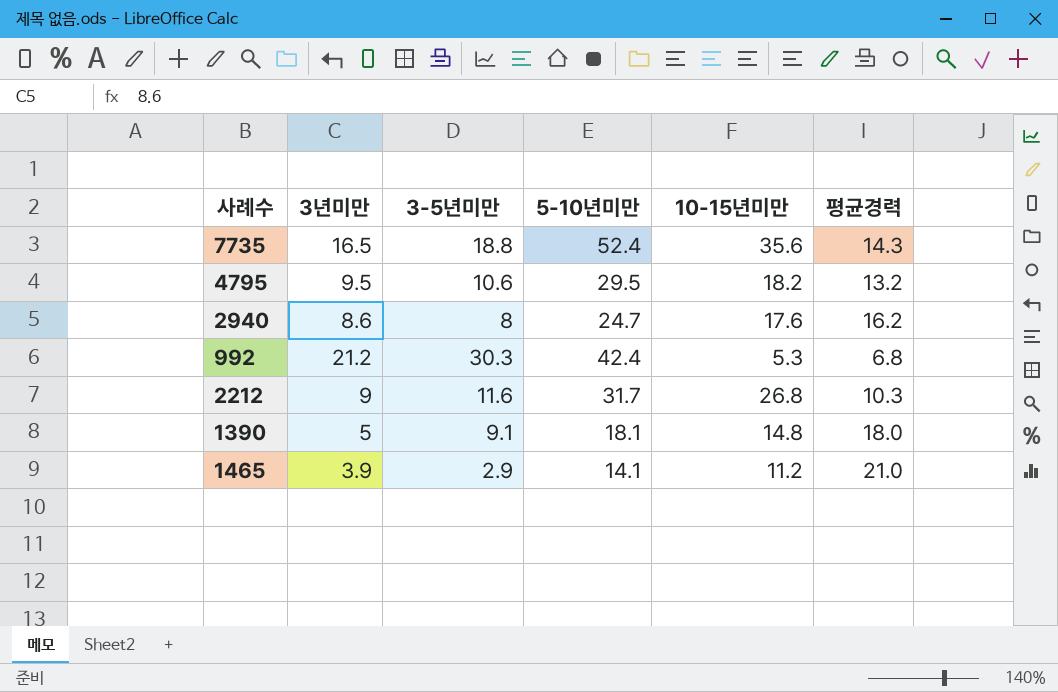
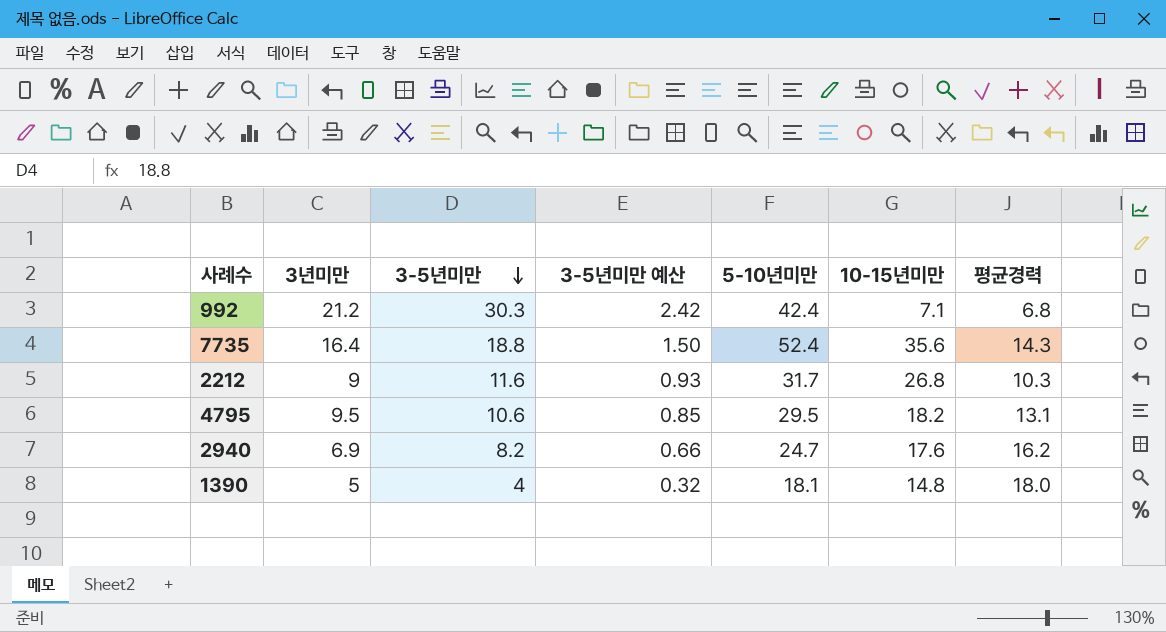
row order: none -> 3-5년미만 descending
column 3-5년미만 예산 | formula: none -> [3-5년미만] * 0.08
row 1465: 3.9 | 2.9 | 14.1 | 11.2 | 21.0 -> none
992 | 10-15년미만: 5.3 -> 7.1
7735 | 3년미만: 16.5 -> 16.4
4795 | 평균경력: 13.2 -> 13.1
2940 | 3년미만: 8.6 -> 6.9
2940 | 3-5년미만: 8 -> 8.2
1390 | 3-5년미만: 9.1 -> 4

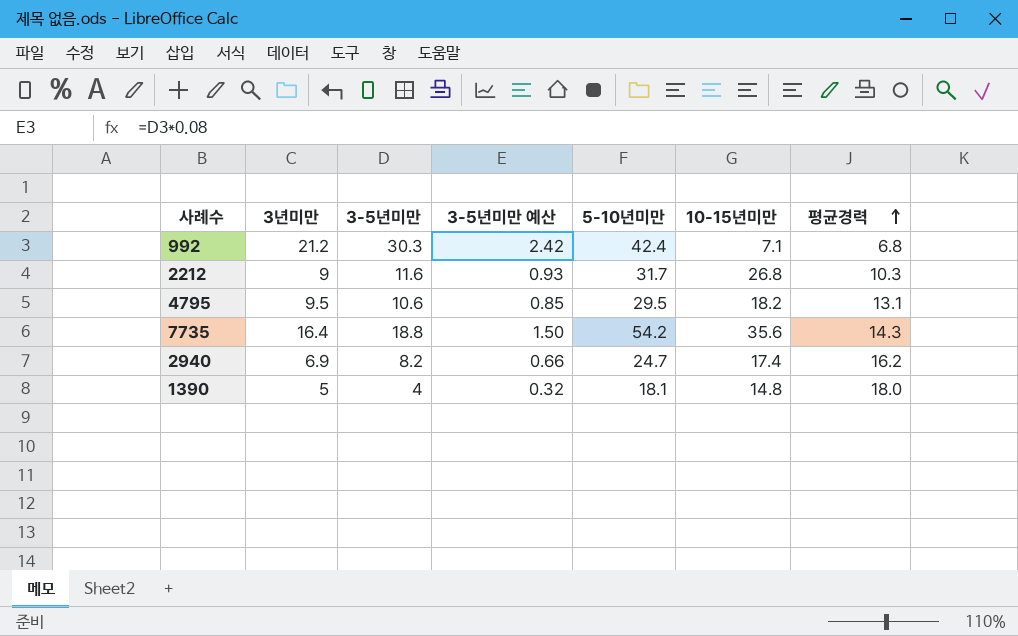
row order: 3-5년미만 descending -> 평균경력 ascending
7735 | 5-10년미만: 52.4 -> 54.2
2940 | 10-15년미만: 17.6 -> 17.4

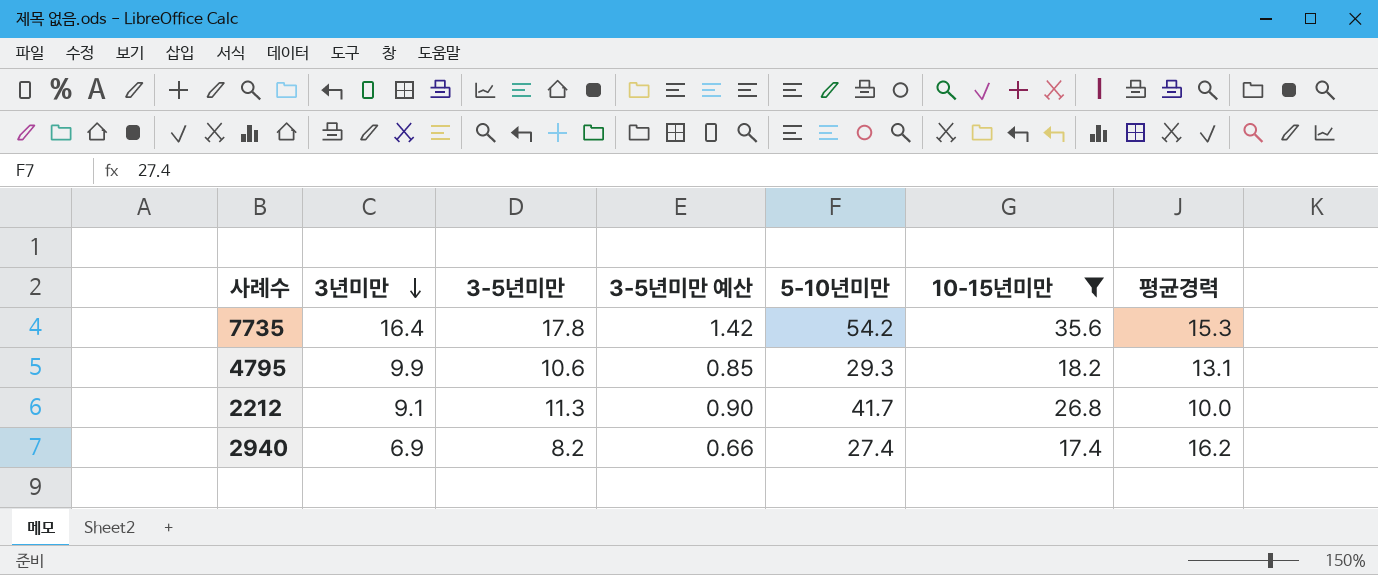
filter: none -> 10-15년미만 >= 17.4
row order: 평균경력 ascending -> 3년미만 descending
7735 | 3-5년미만: 18.8 -> 17.8
7735 | 3-5년미만 예산: 1.50 -> 1.42
7735 | 평균경력: 14.3 -> 15.3
4795 | 3년미만: 9.5 -> 9.9
4795 | 5-10년미만: 29.5 -> 29.3
2212 | 3년미만: 9 -> 9.1
2212 | 3-5년미만: 11.6 -> 11.3
2212 | 3-5년미만 예산: 0.93 -> 0.90
2212 | 5-10년미만: 31.7 -> 41.7
2212 | 평균경력: 10.3 -> 10.0
2940 | 5-10년미만: 24.7 -> 27.4

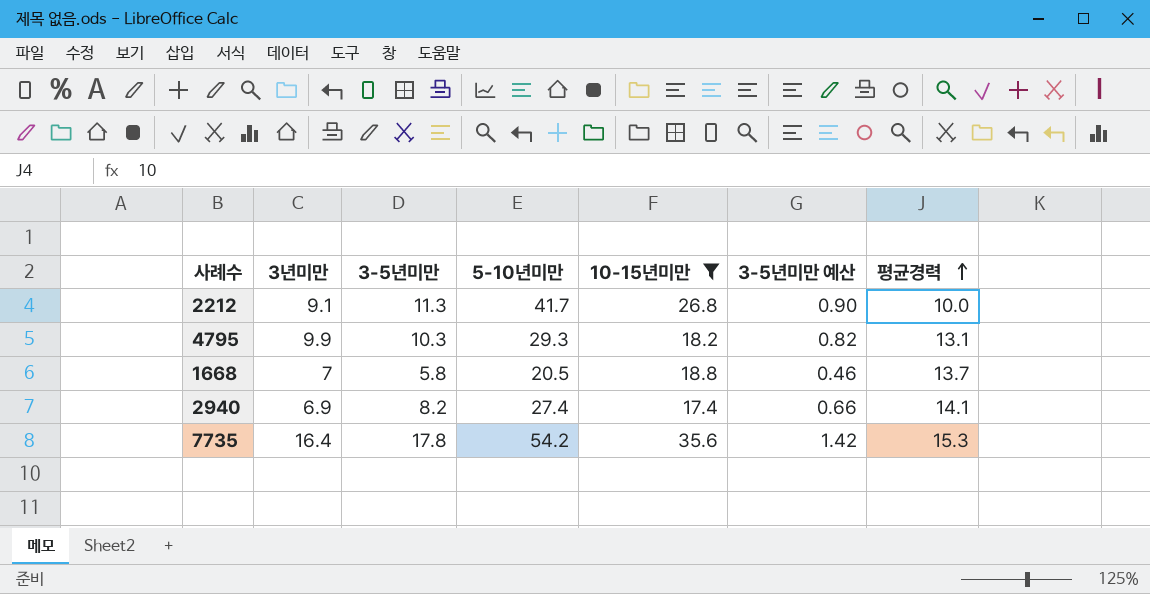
row order: 3년미만 descending -> 평균경력 ascending
column 3-5년미만 예산 | position: 4 -> 6
4795 | 3-5년미만: 10.6 -> 10.3
4795 | 3-5년미만 예산: 0.85 -> 0.82
row 1668: none -> 7 | 5.8 | 20.5 | 18.8 | 0.46 | 13.7
2940 | 평균경력: 16.2 -> 14.1

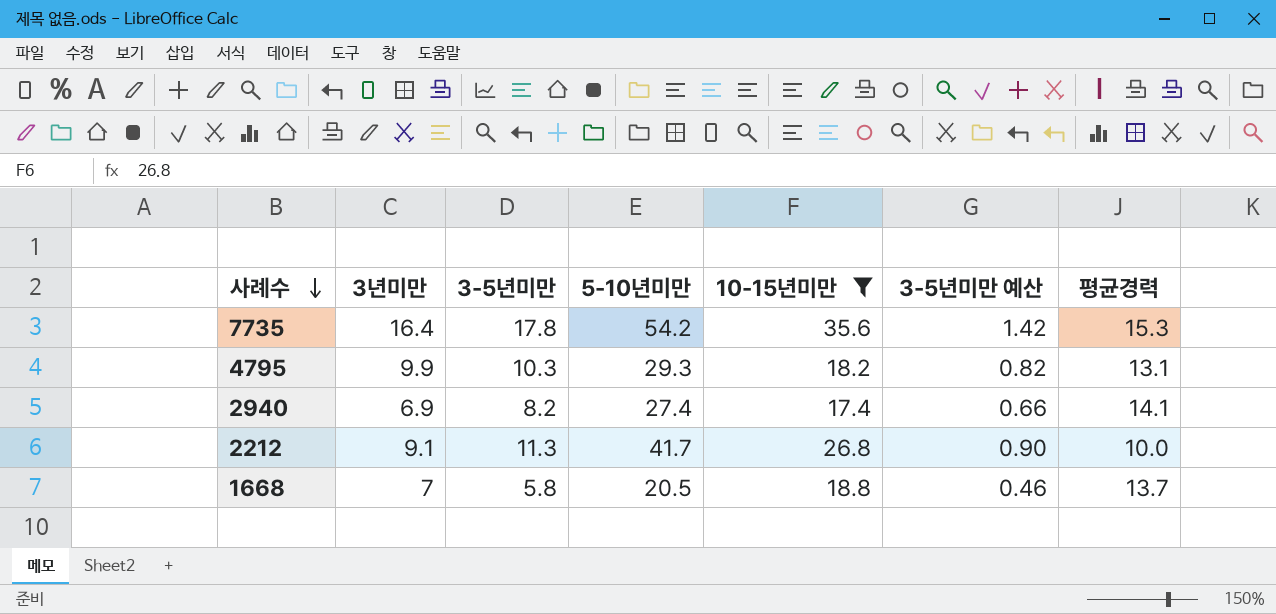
row order: 평균경력 ascending -> 사례수 descending

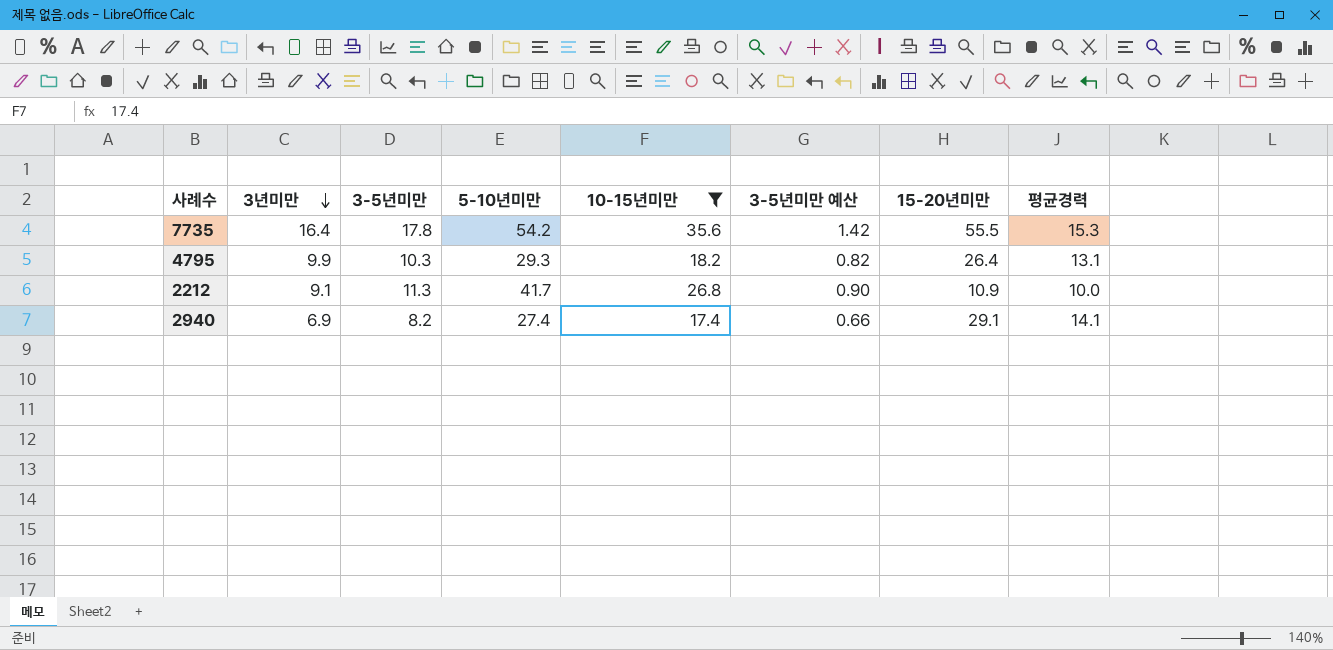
row order: 사례수 descending -> 3년미만 descending
column 15-20년미만 | position: none -> 7
row 1668: 7 | 5.8 | 20.5 | 18.8 | 0.46 | 13.7 -> none

